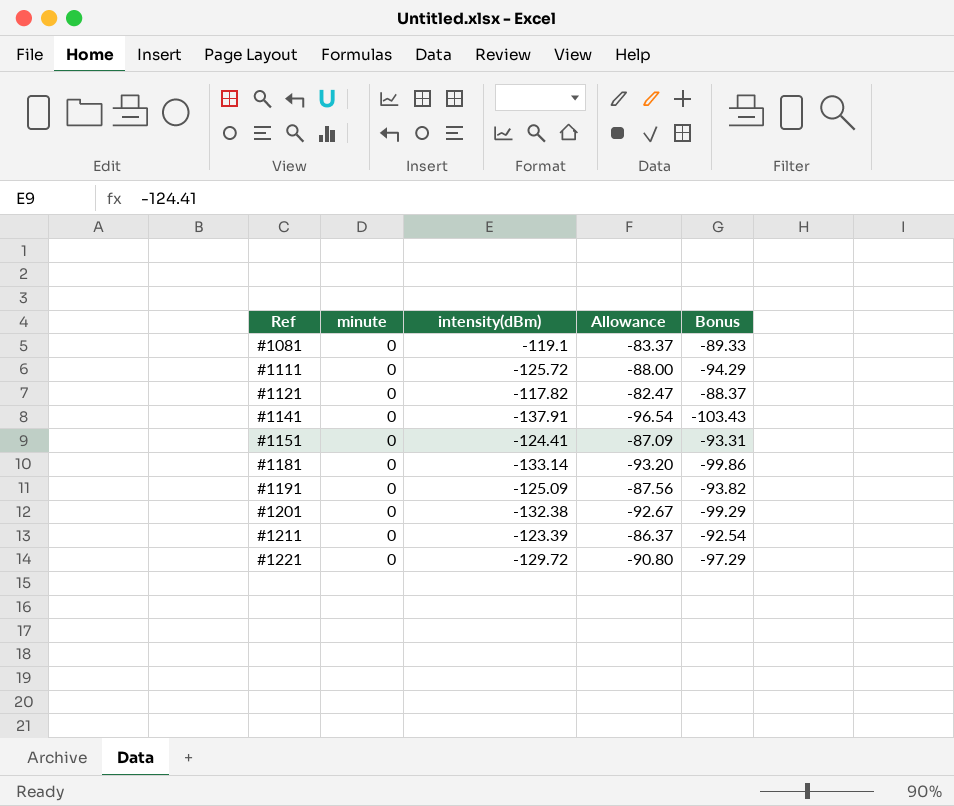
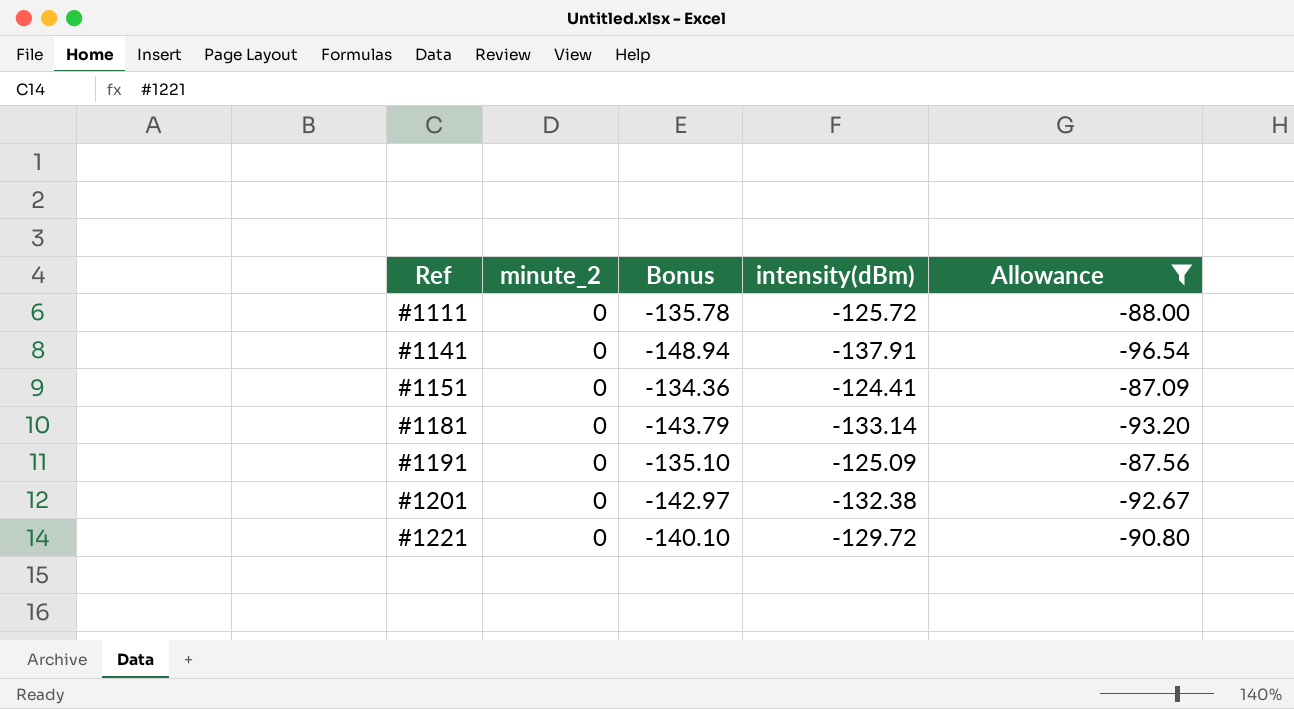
filter: none -> Allowance <= -87.09
column name: minute -> minute_2
column Bonus | formula: [intensity(dBm)] * 0.75 -> [intensity(dBm)] * 1.08
column Bonus | position: 5 -> 3

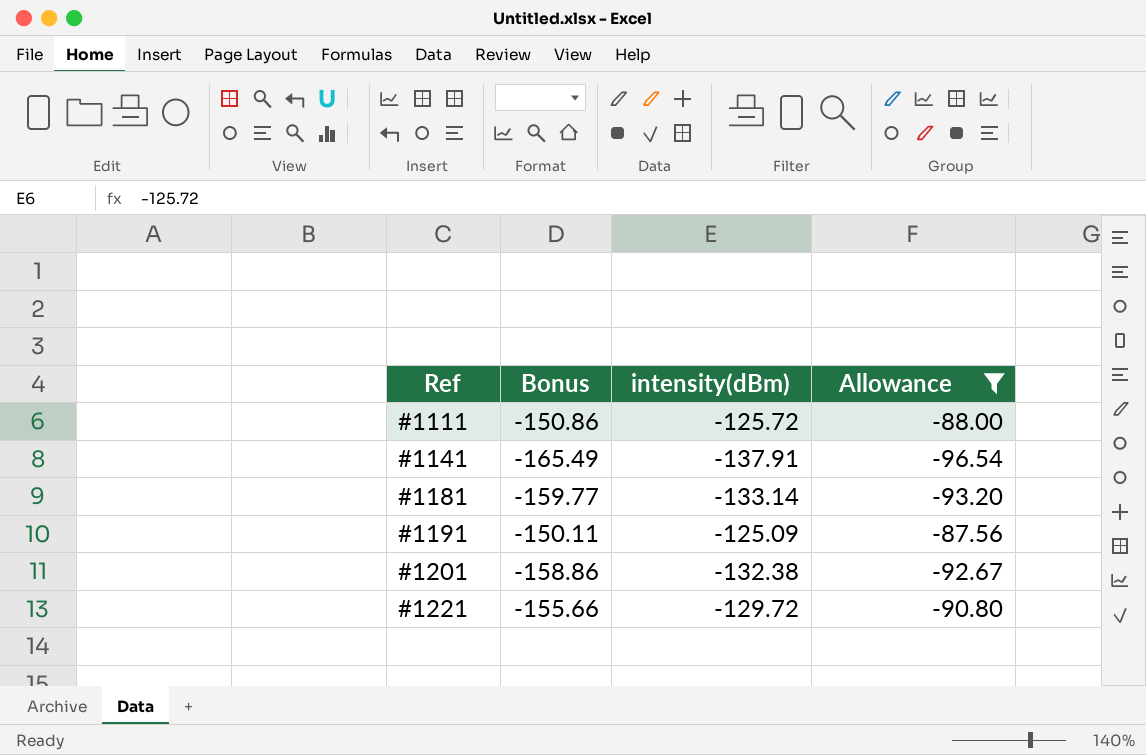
column minute_2 | position: 2 -> none
column Bonus | formula: [intensity(dBm)] * 1.08 -> [intensity(dBm)] * 1.2
row #1151: 0 | -134.36 | -124.41 | -87.09 -> none

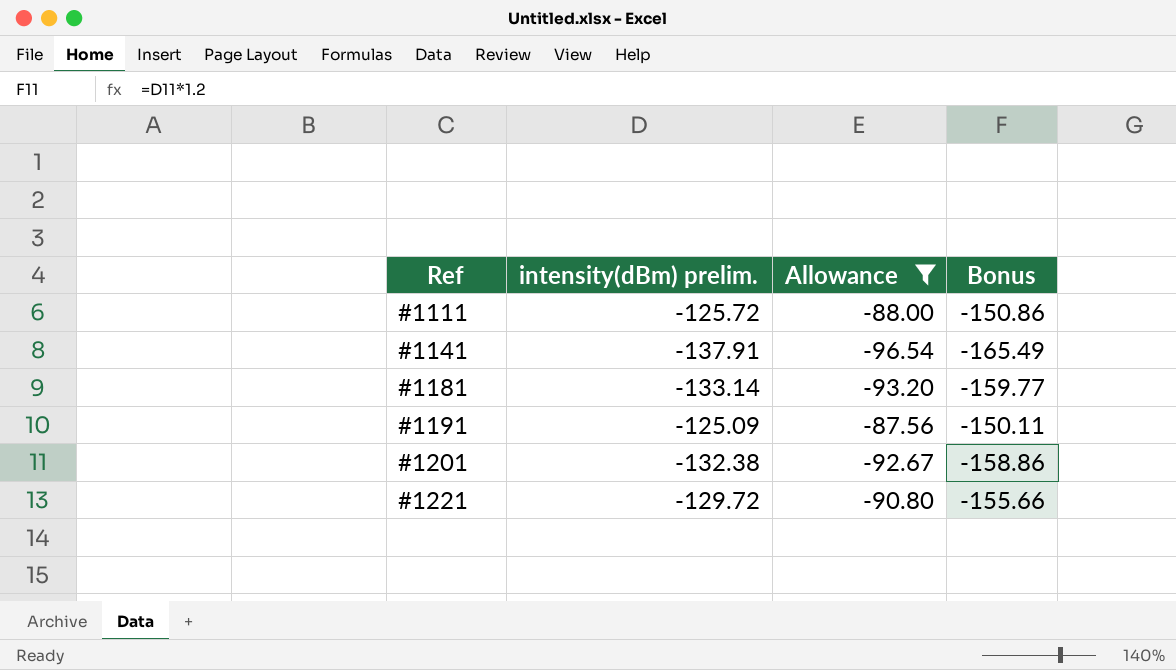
column name: intensity(dBm) -> intensity(dBm) prelim.
column Bonus | position: 2 -> 4

